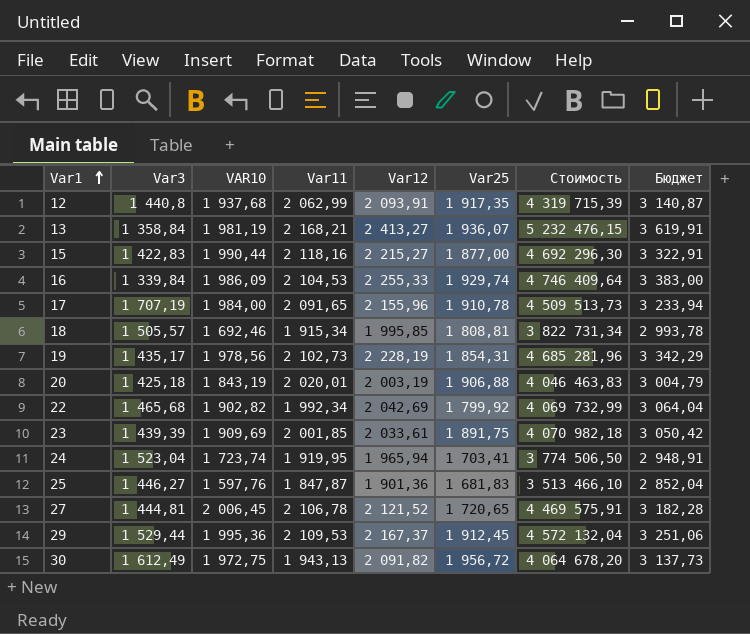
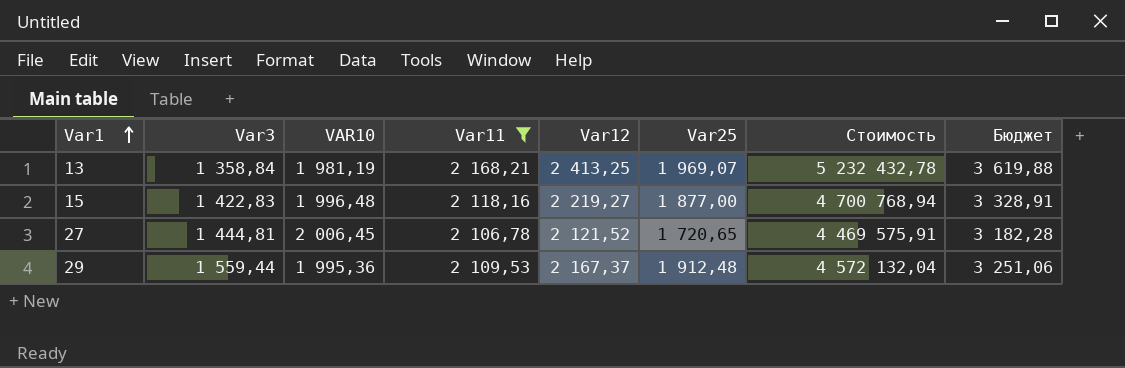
filter: none -> Var11 >= 2 106,78
13 | Var12: 2 413,27 -> 2 413,25
13 | Var25: 1 936,07 -> 1 969,07
13 | Стоимость: 5 232 476,15 -> 5 232 432,78
13 | Бюджет: 3 619,91 -> 3 619,88
15 | VAR10: 1 990,44 -> 1 996,48
15 | Var12: 2 215,27 -> 2 219,27
15 | Стоимость: 4 692 296,30 -> 4 700 768,94
15 | Бюджет: 3 322,91 -> 3 328,91
29 | Var3: 1 529,44 -> 1 559,44
29 | Var25: 1 912,45 -> 1 912,48

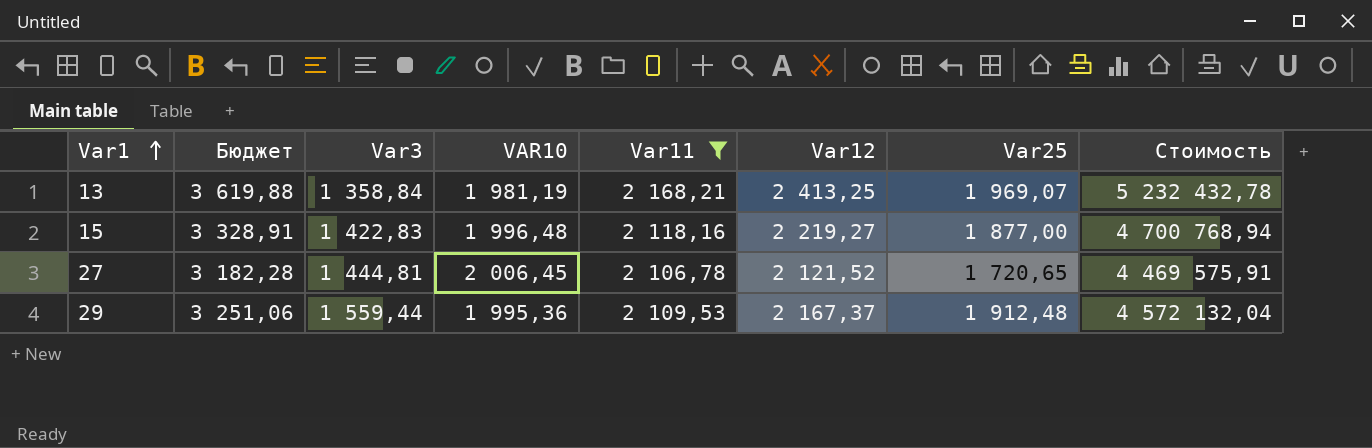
column Бюджет | position: 8 -> 2

